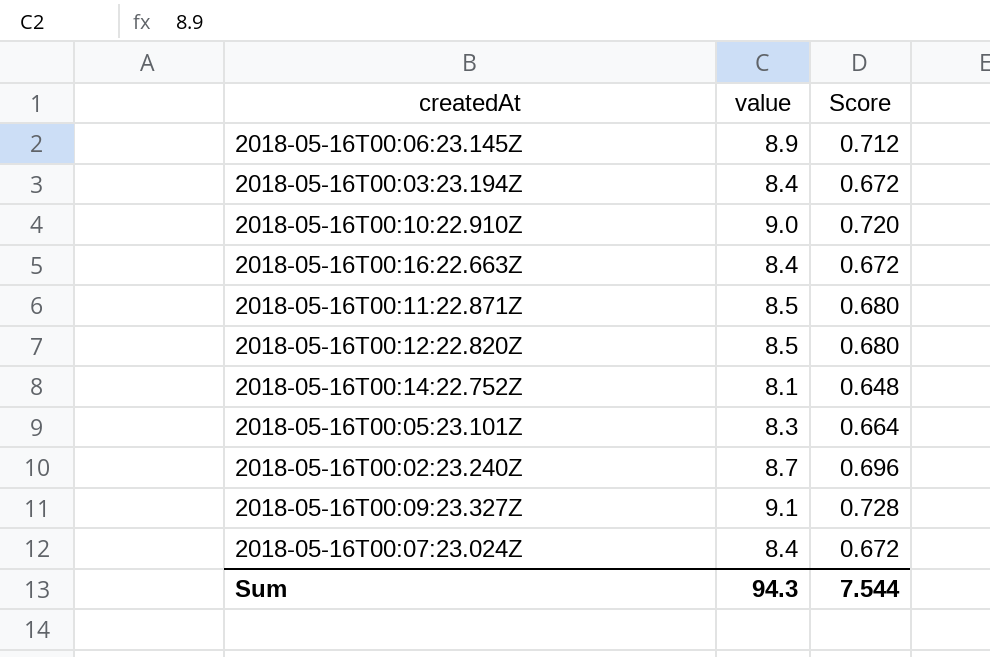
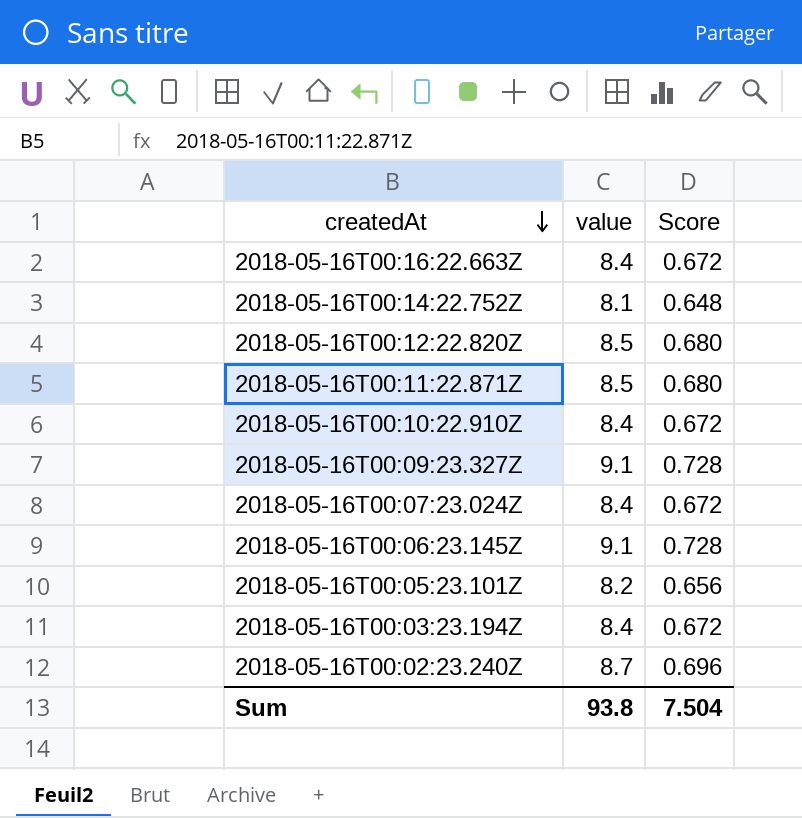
row order: none -> createdAt descending
2018-05-16T00:10:22.910Z | value: 9.0 -> 8.4
2018-05-16T00:10:22.910Z | Score: 0.720 -> 0.672
2018-05-16T00:06:23.145Z | value: 8.9 -> 9.1
2018-05-16T00:06:23.145Z | Score: 0.712 -> 0.728
2018-05-16T00:05:23.101Z | value: 8.3 -> 8.2
2018-05-16T00:05:23.101Z | Score: 0.664 -> 0.656
Sum | value: 94.3 -> 93.8
Sum | Score: 7.544 -> 7.504

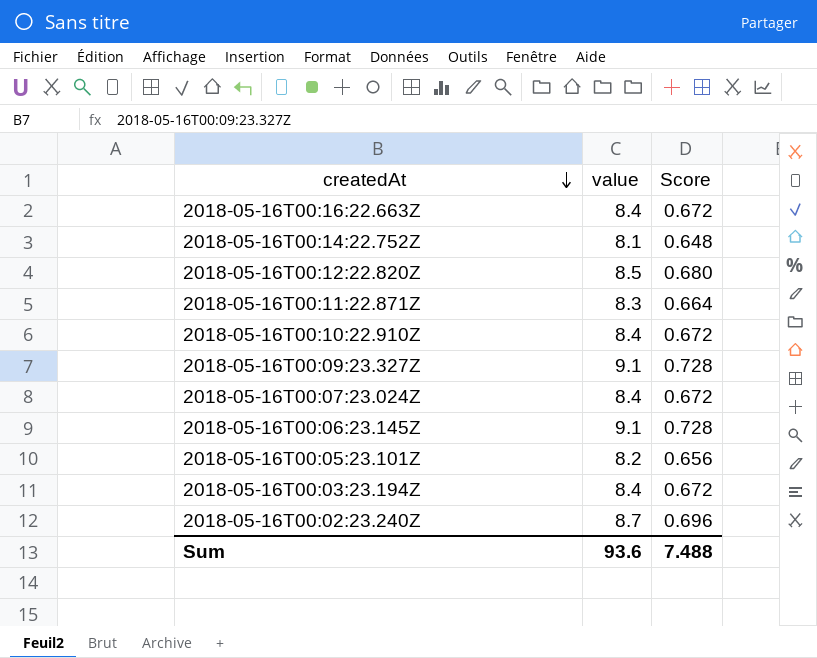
2018-05-16T00:11:22.871Z | value: 8.5 -> 8.3
2018-05-16T00:11:22.871Z | Score: 0.680 -> 0.664
Sum | value: 93.8 -> 93.6
Sum | Score: 7.504 -> 7.488

